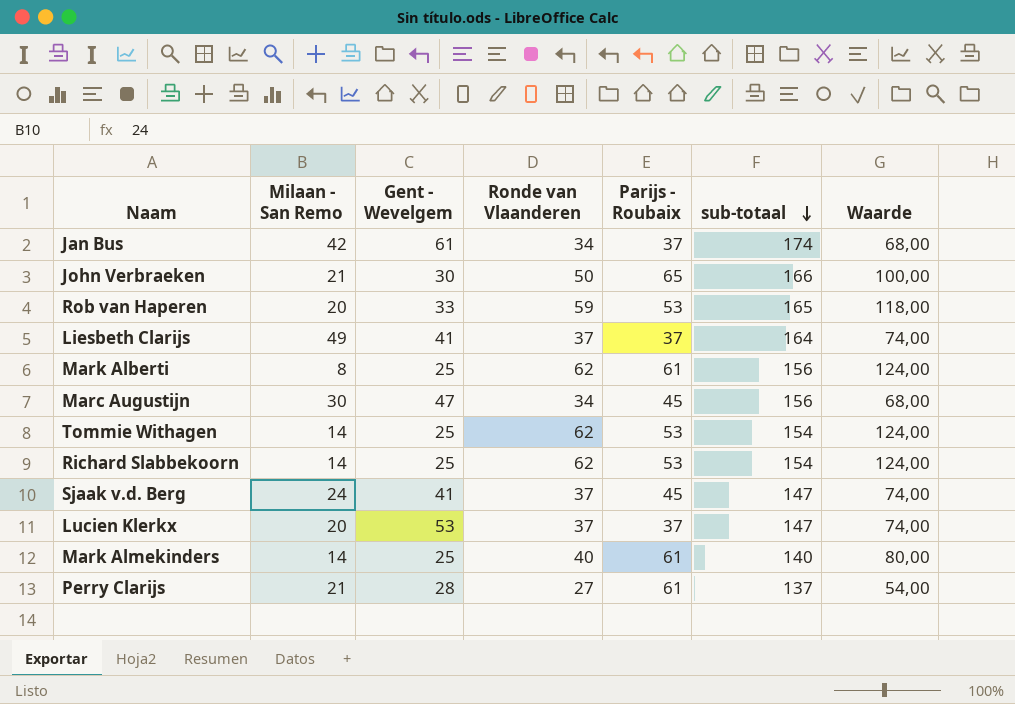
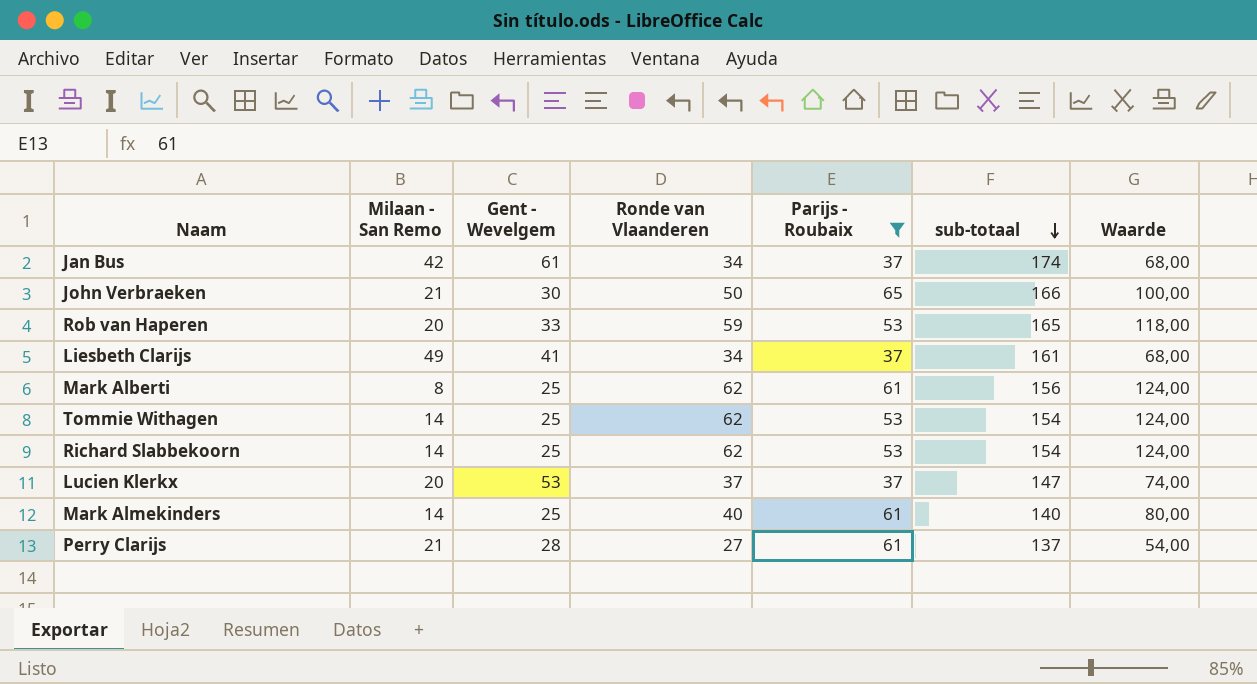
filter: none -> Parijs - Roubaix != 45
Liesbeth Clarijs | Ronde van Vlaanderen: 37 -> 34
Liesbeth Clarijs | sub-totaal: 164 -> 161
Liesbeth Clarijs | Waarde: 74,00 -> 68,00

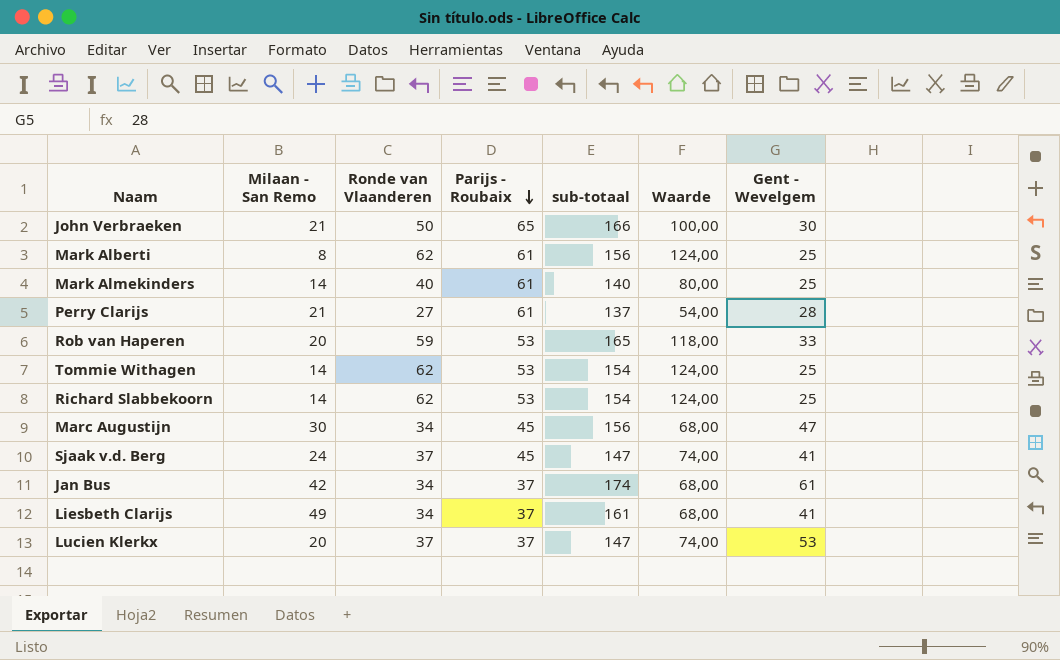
filter: Parijs - Roubaix != 45 -> none
row order: sub-totaal descending -> Parijs - Roubaix descending
column Gent - Wevelgem | position: 3 -> 7

